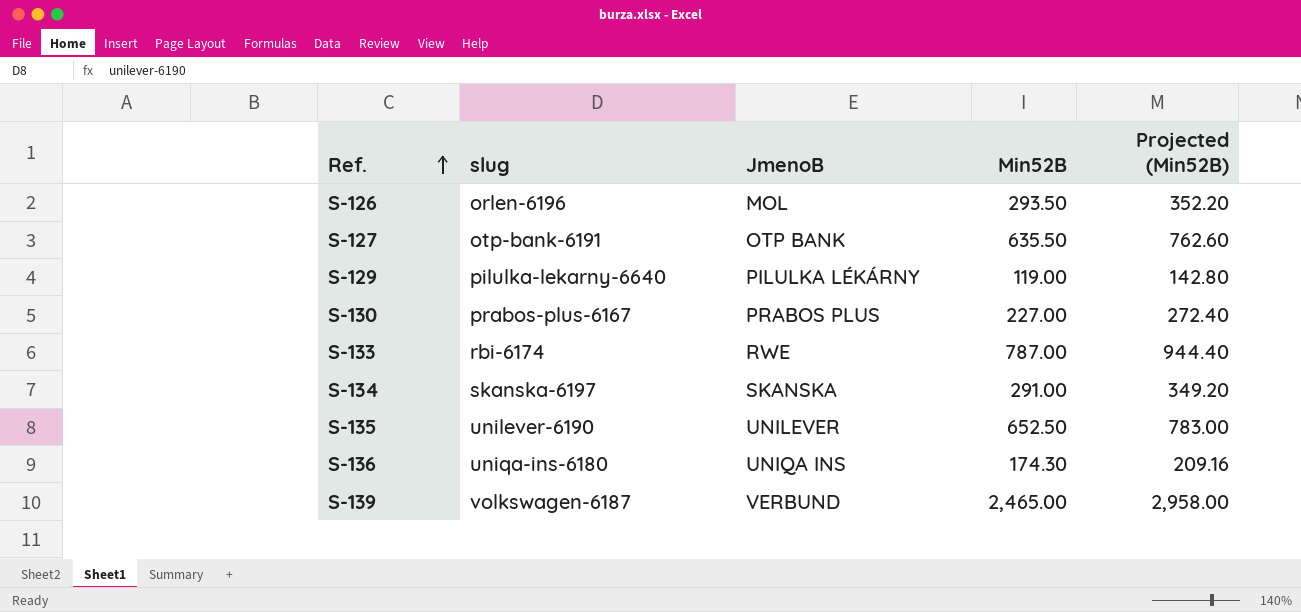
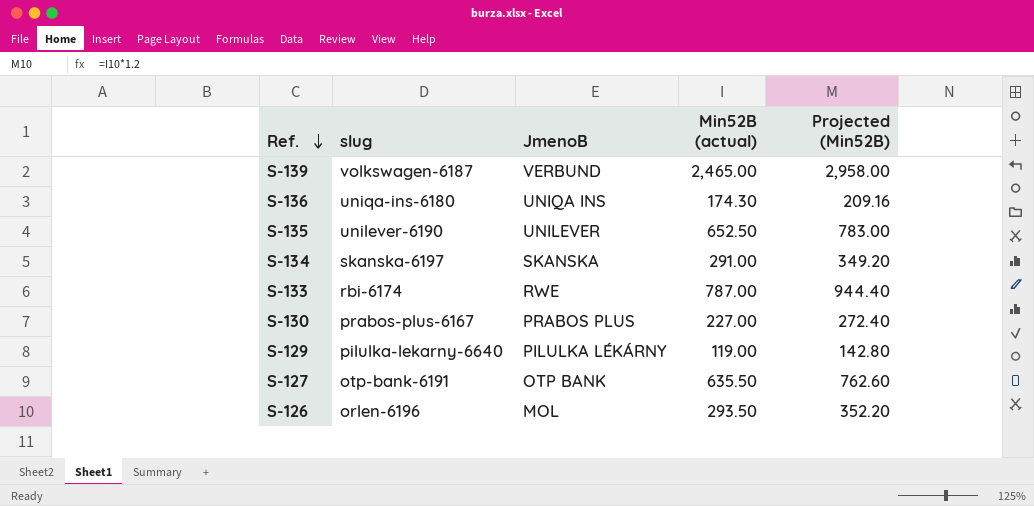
row order: Ref. ascending -> Ref. descending
column name: Min52B -> Min52B (actual)

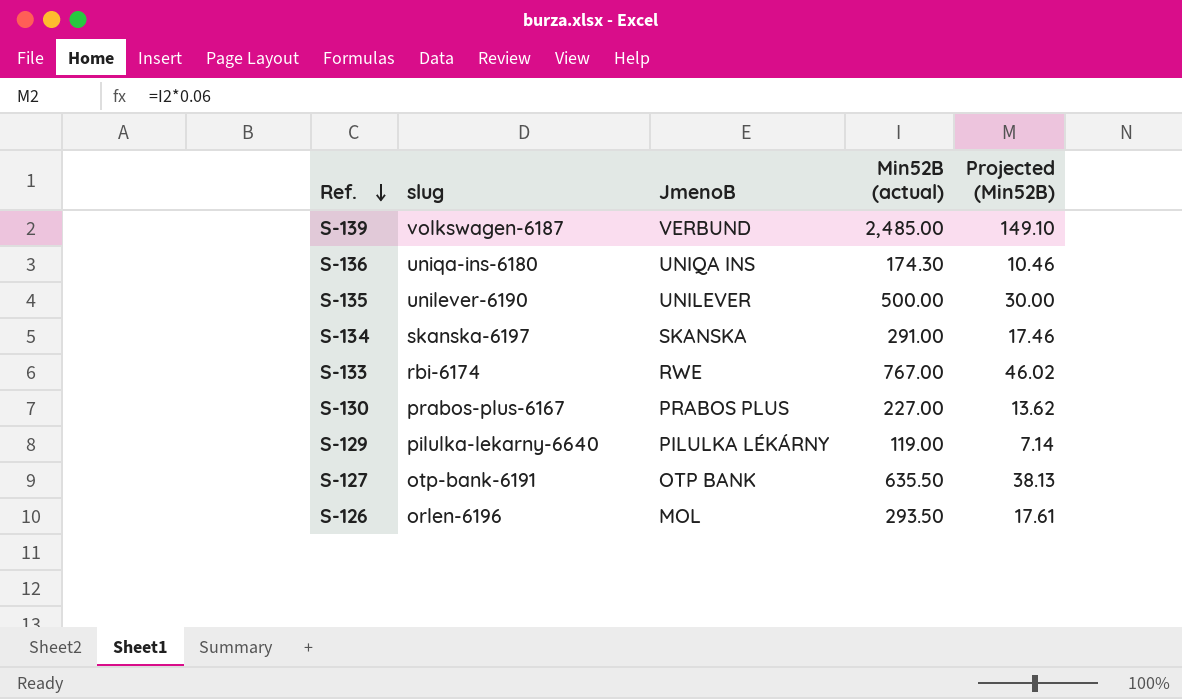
column Projected (Min52B) | formula: [Min52B (actual)] * 1.2 -> [Min52B (actual)] * 0.06
S-139 | Min52B (actual): 2,465.00 -> 2,485.00
S-135 | Min52B (actual): 652.50 -> 500.00
S-133 | Min52B (actual): 787.00 -> 767.00

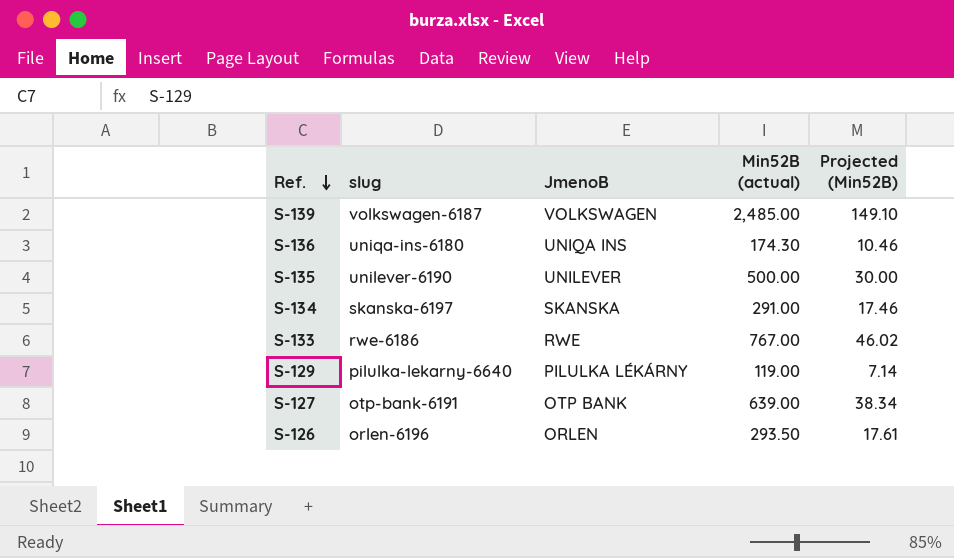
row S-130: prabos-plus-6167 | PRABOS PLUS | 227.00 | 13.62 -> none
S-139 | JmenoB: VERBUND -> VOLKSWAGEN
S-133 | slug: rbi-6174 -> rwe-6186
S-127 | Min52B (actual): 635.50 -> 639.00
S-127 | Projected (Min52B): 38.13 -> 38.34
S-126 | JmenoB: MOL -> ORLEN

